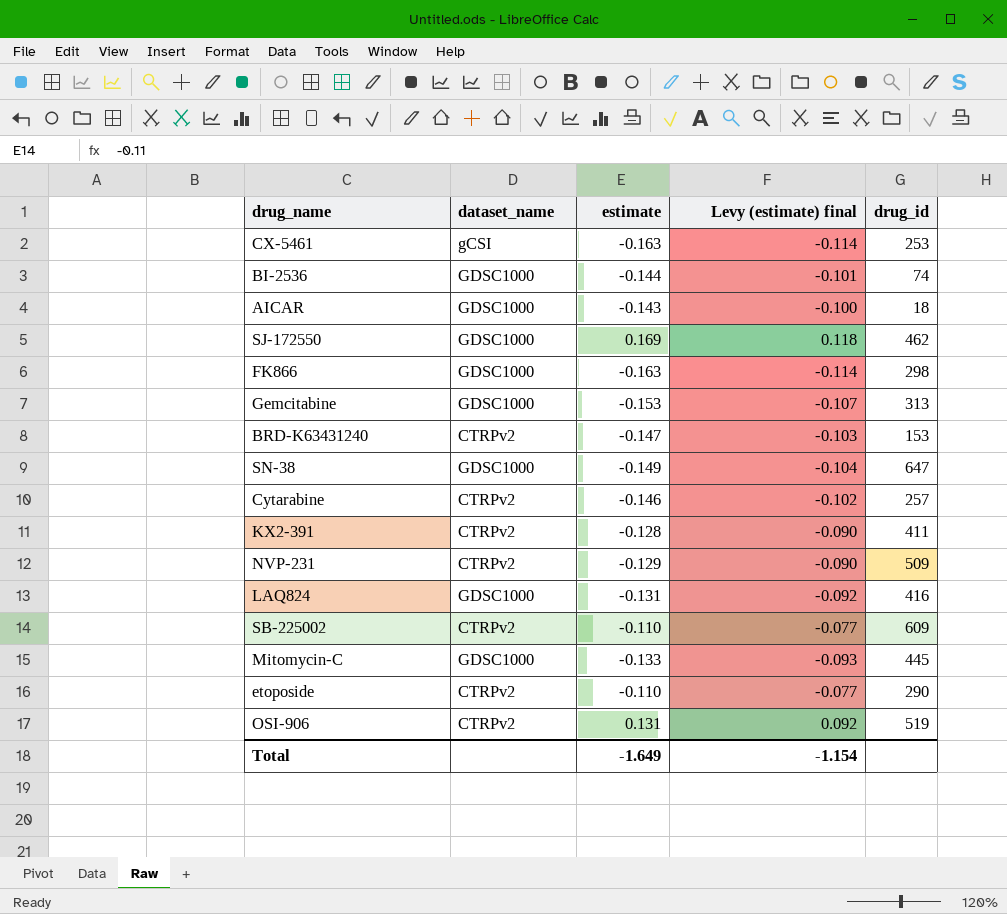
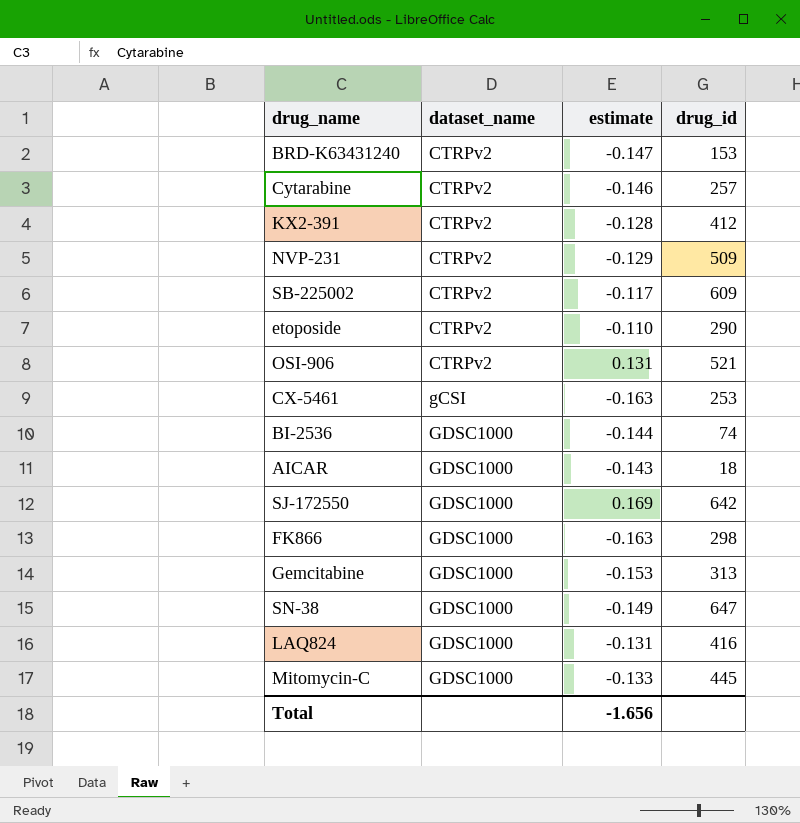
row order: none -> dataset_name ascending
column Levy (estimate) final | formula: [estimate] * 0.7 -> none
KX2-391 | drug_id: 411 -> 412
SB-225002 | estimate: -0.110 -> -0.117
OSI-906 | drug_id: 519 -> 521
SJ-172550 | drug_id: 462 -> 642
Total | estimate: -1.649 -> -1.656

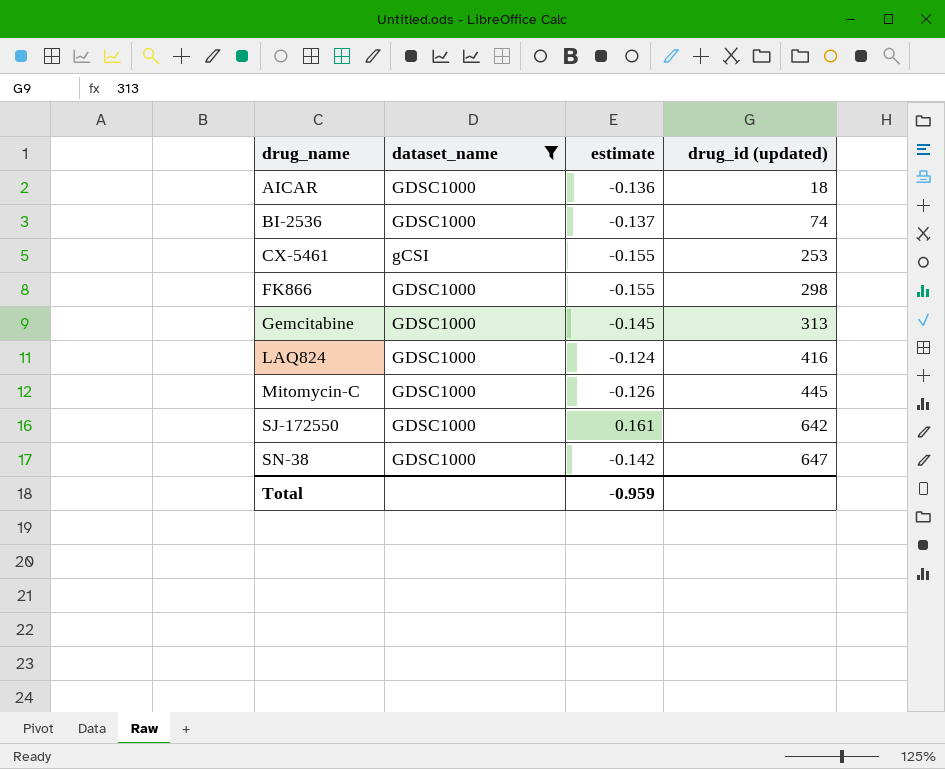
filter: none -> dataset_name != CTRPv2
row order: dataset_name ascending -> drug_name ascending
column name: drug_id -> drug_id (updated)
AICAR | estimate: -0.143 -> -0.136
BI-2536 | estimate: -0.144 -> -0.137
CX-5461 | estimate: -0.163 -> -0.155
FK866 | estimate: -0.163 -> -0.155
Gemcitabine | estimate: -0.153 -> -0.145
LAQ824 | estimate: -0.131 -> -0.124
Mitomycin-C | estimate: -0.133 -> -0.126
SJ-172550 | estimate: 0.169 -> 0.161
SN-38 | estimate: -0.149 -> -0.142
Total | estimate: -1.656 -> -0.959

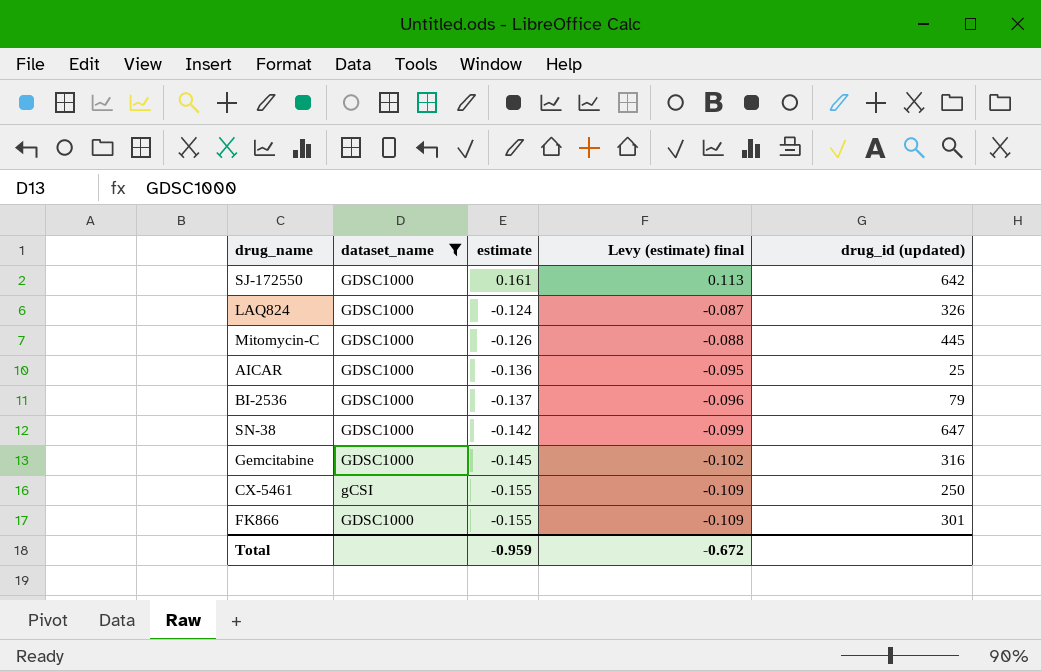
row order: drug_name ascending -> estimate descending
column Levy (estimate) final | formula: none -> [estimate] * 0.7
LAQ824 | drug_id (updated): 416 -> 326
AICAR | drug_id (updated): 18 -> 25
BI-2536 | drug_id (updated): 74 -> 79
Gemcitabine | drug_id (updated): 313 -> 316
CX-5461 | drug_id (updated): 253 -> 250
FK866 | drug_id (updated): 298 -> 301

